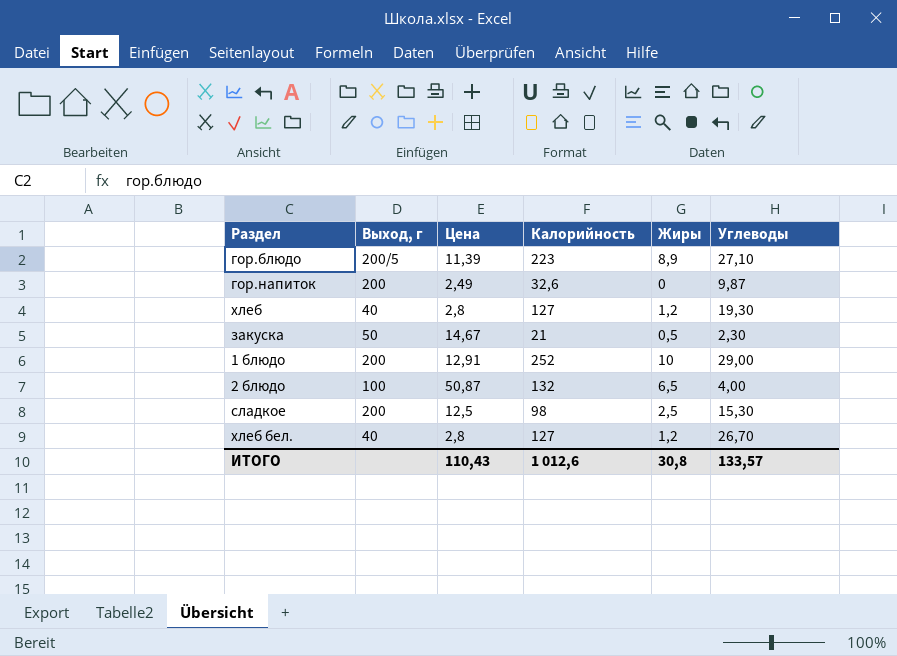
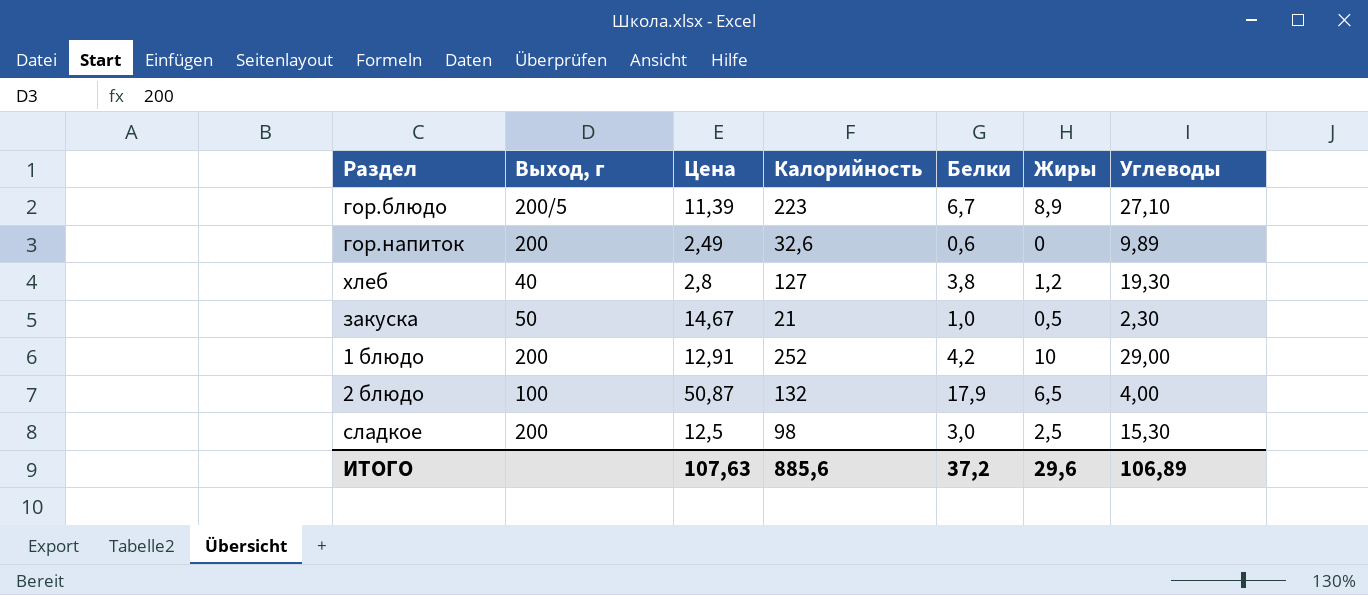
column Белки | position: none -> 5
row хлеб бел.: 40 | 2,8 | 127 | 1,2 | 26,70 -> none
гор.напиток | Углеводы: 9,87 -> 9,89
ИТОГО | Цена: 110,43 -> 107,63
ИТОГО | Калорийность: 1 012,6 -> 885,6
ИТОГО | Жиры: 30,8 -> 29,6
ИТОГО | Углеводы: 133,57 -> 106,89

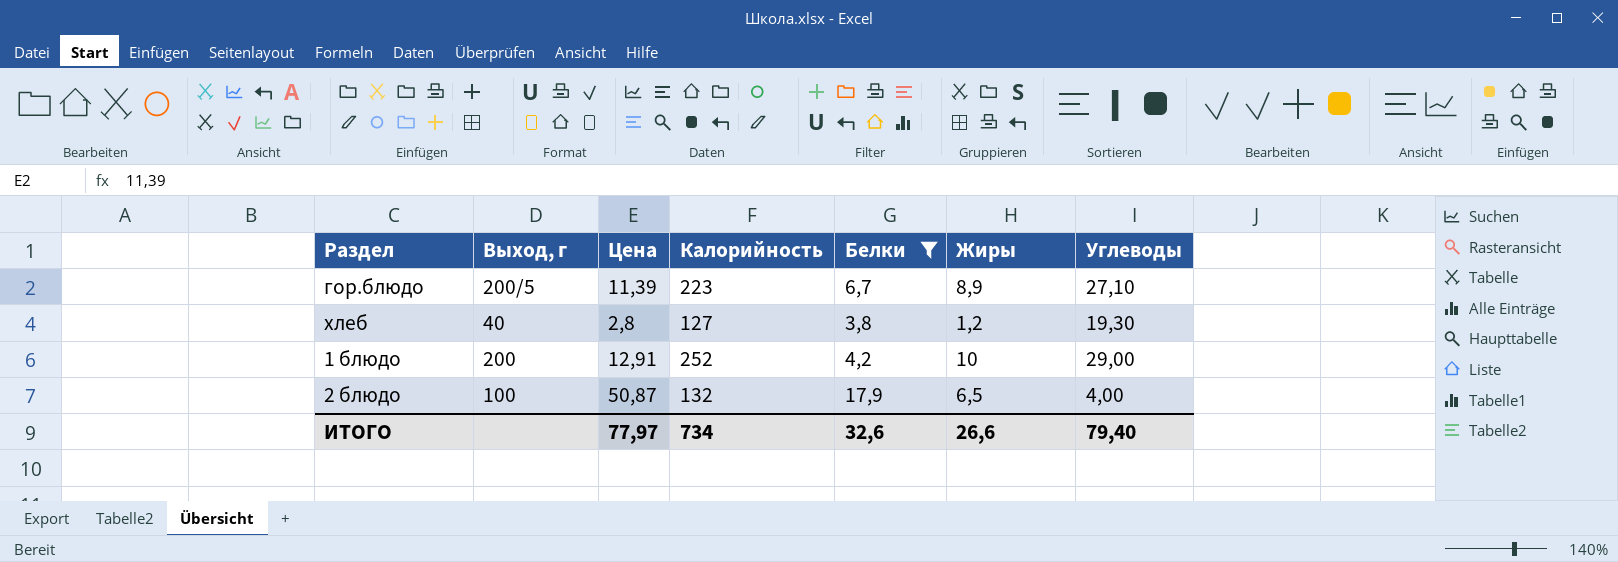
filter: none -> Белки >= 3,8
ИТОГО | Цена: 107,63 -> 77,97
ИТОГО | Калорийность: 885,6 -> 734
ИТОГО | Белки: 37,2 -> 32,6
ИТОГО | Жиры: 29,6 -> 26,6
ИТОГО | Углеводы: 106,89 -> 79,40

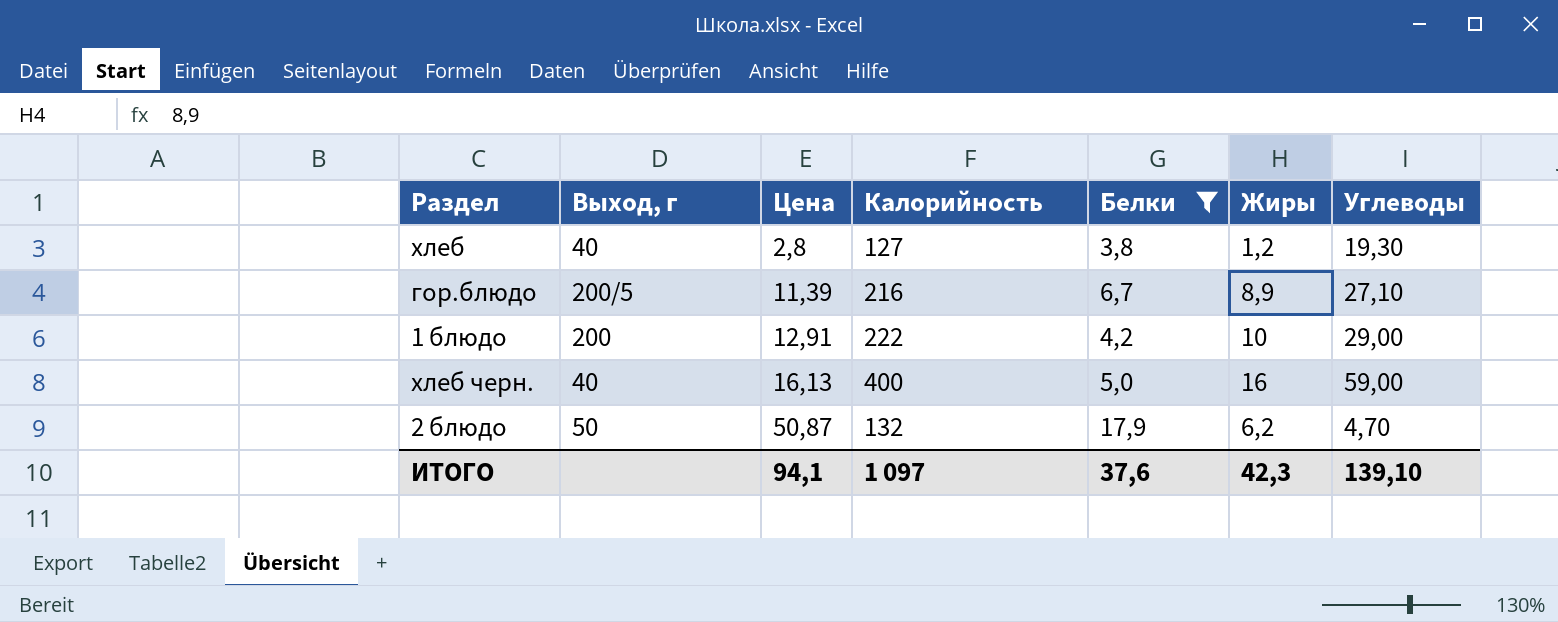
row order: none -> Цена ascending
гор.блюдо | Калорийность: 223 -> 216
1 блюдо | Калорийность: 252 -> 222
row хлеб черн.: none -> 40 | 16,13 | 400 | 5,0 | 16 | 59,00
2 блюдо | Выход, г: 100 -> 50
2 блюдо | Жиры: 6,5 -> 6,2
2 блюдо | Углеводы: 4,00 -> 4,70
ИТОГО | Цена: 77,97 -> 94,1
ИТОГО | Калорийность: 734 -> 1 097
ИТОГО | Белки: 32,6 -> 37,6
ИТОГО | Жиры: 26,6 -> 42,3
ИТОГО | Углеводы: 79,40 -> 139,10

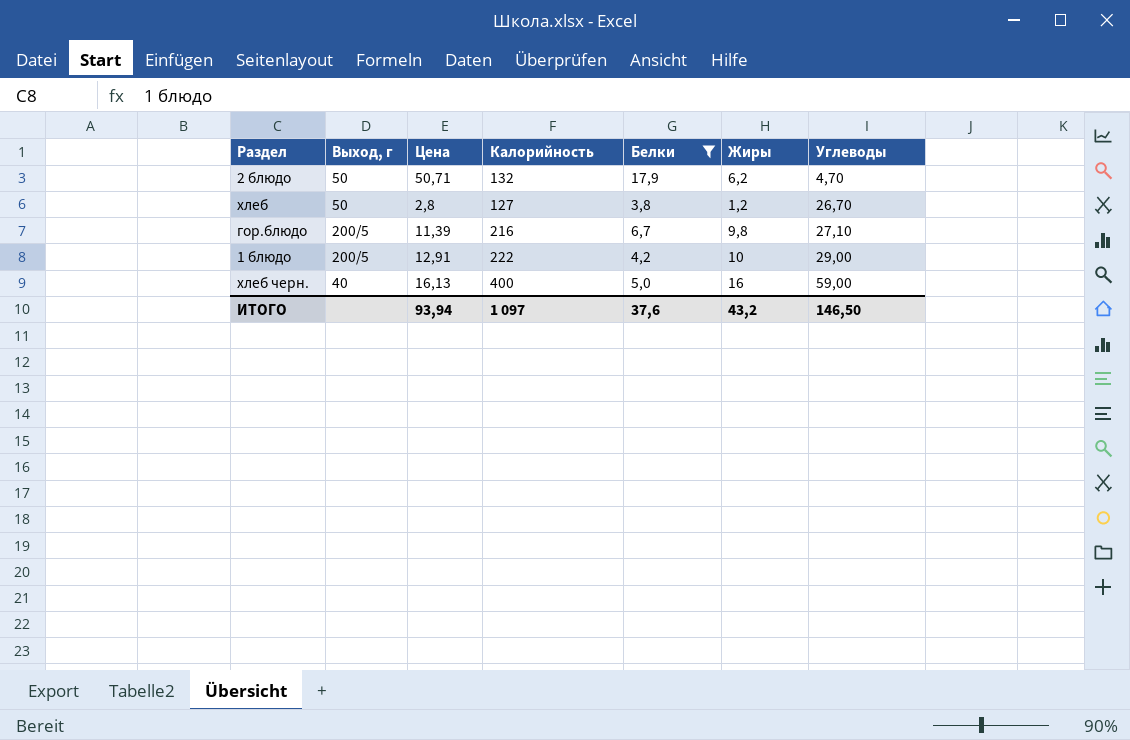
row order: Цена ascending -> Углеводы ascending
2 блюдо | Цена: 50,87 -> 50,71
хлеб | Выход, г: 40 -> 50
хлеб | Углеводы: 19,30 -> 26,70
гор.блюдо | Жиры: 8,9 -> 9,8
1 блюдо | Выход, г: 200 -> 200/5
ИТОГО | Цена: 94,1 -> 93,94
ИТОГО | Жиры: 42,3 -> 43,2
ИТОГО | Углеводы: 139,10 -> 146,50

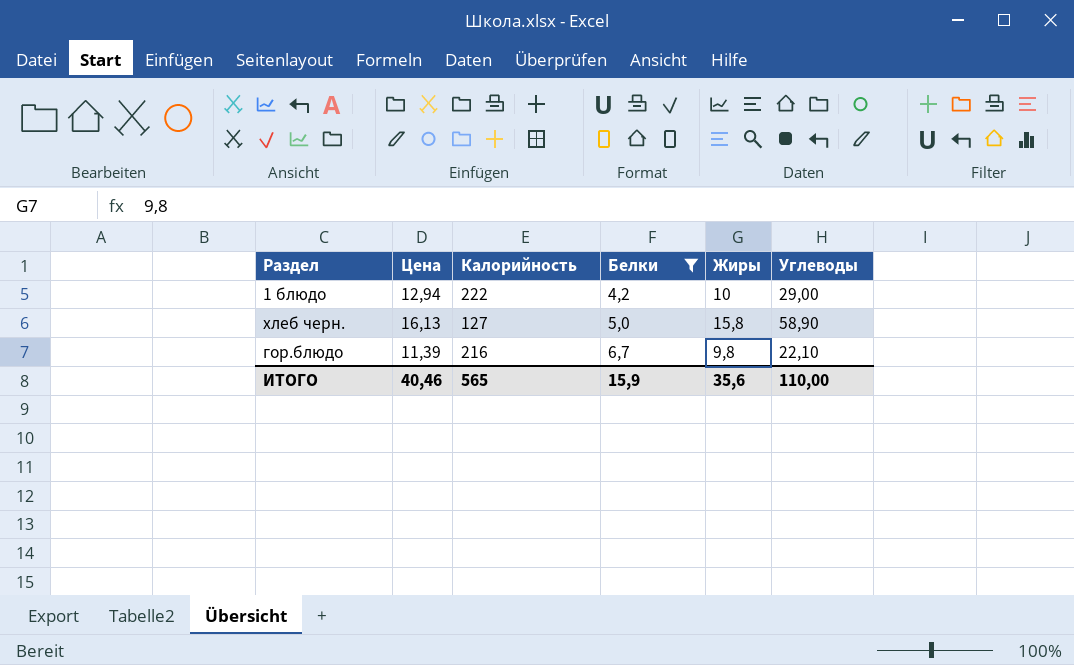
row order: Углеводы ascending -> Белки ascending
column Выход, г | position: 2 -> none
row 2 блюдо: 50 | 50,71 | 132 | 17,9 | 6,2 | 4,70 -> none
row хлеб: 50 | 2,8 | 127 | 3,8 | 1,2 | 26,70 -> none
1 блюдо | Цена: 12,91 -> 12,94
хлеб черн. | Калорийность: 400 -> 127
хлеб черн. | Жиры: 16 -> 15,8
хлеб черн. | Углеводы: 59,00 -> 58,90
гор.блюдо | Углеводы: 27,10 -> 22,10
ИТОГО | Цена: 93,94 -> 40,46
ИТОГО | Калорийность: 1 097 -> 565
ИТОГО | Белки: 37,6 -> 15,9
ИТОГО | Жиры: 43,2 -> 35,6
ИТОГО | Углеводы: 146,50 -> 110,00

